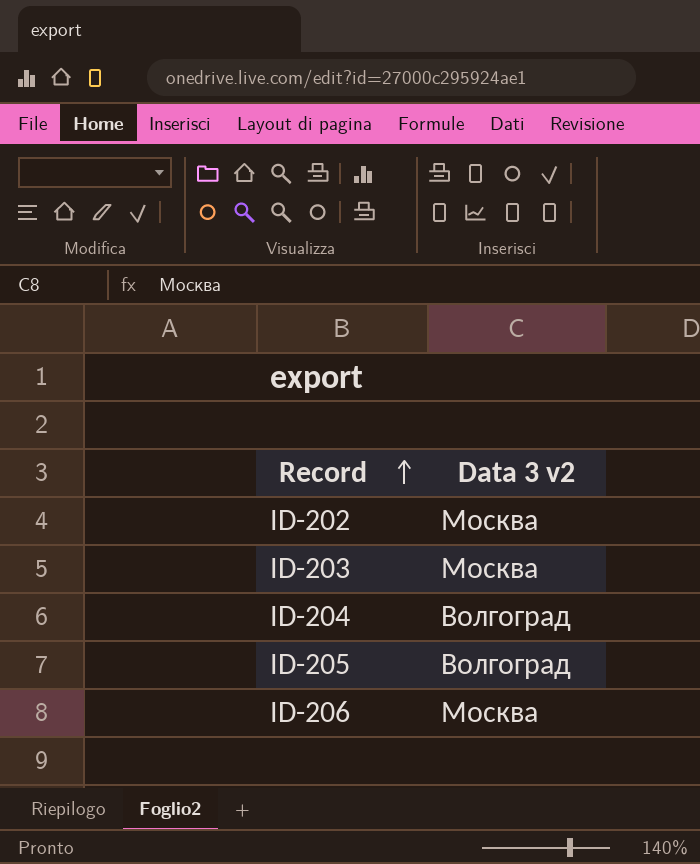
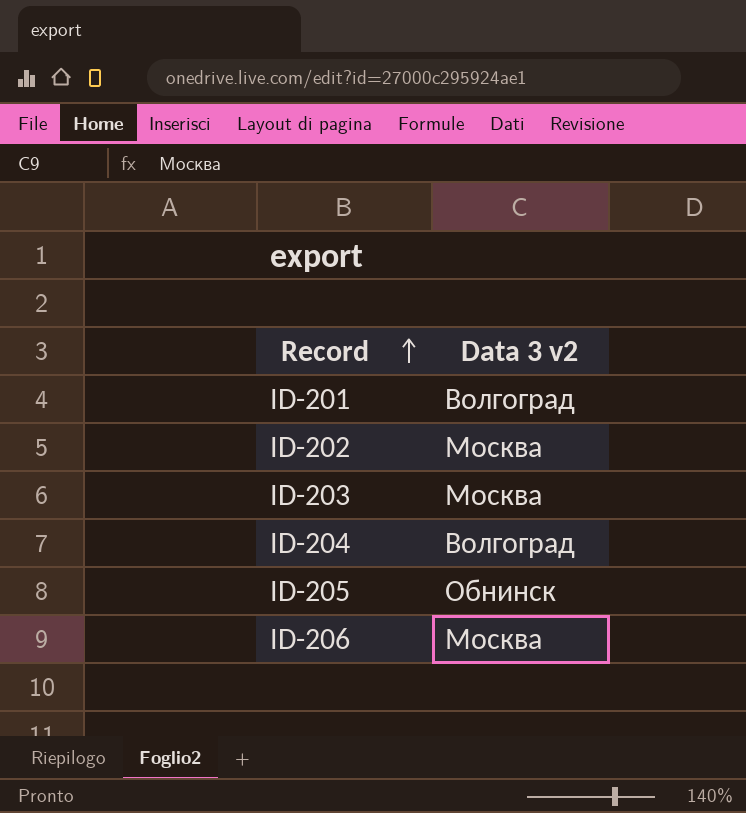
row ID-201: none -> Волгоград
ID-205 | Data 3 v2: Волгоград -> Обнинск

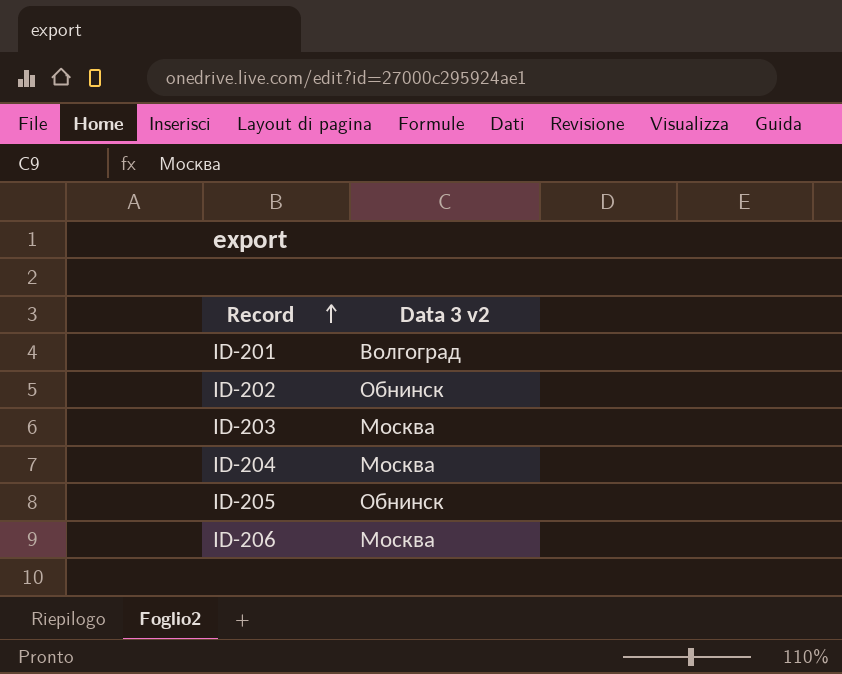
ID-202 | Data 3 v2: Москва -> Обнинск
ID-204 | Data 3 v2: Волгоград -> Москва

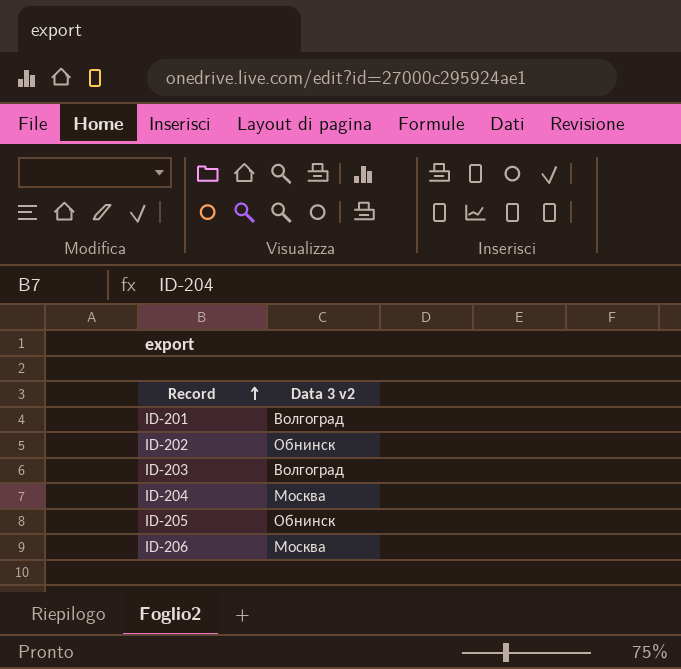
ID-203 | Data 3 v2: Москва -> Волгоград

